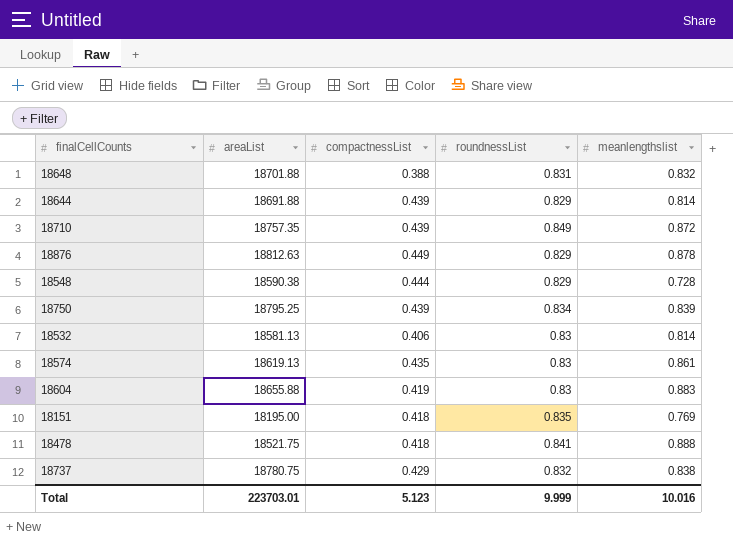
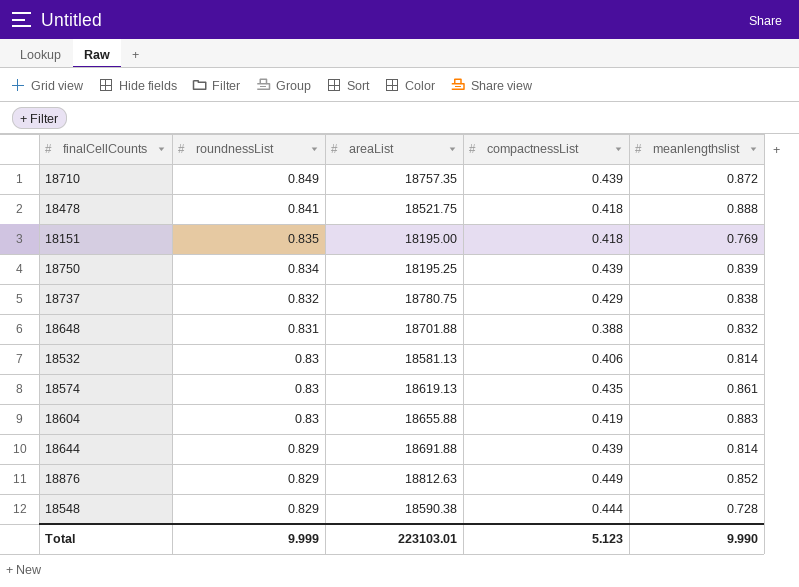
row order: none -> roundnessList descending
column roundnessList | position: 4 -> 2
18750 | areaList: 18795.25 -> 18195.25
18876 | meanlengthslist: 0.878 -> 0.852
Total | areaList: 223703.01 -> 223103.01
Total | meanlengthslist: 10.016 -> 9.990

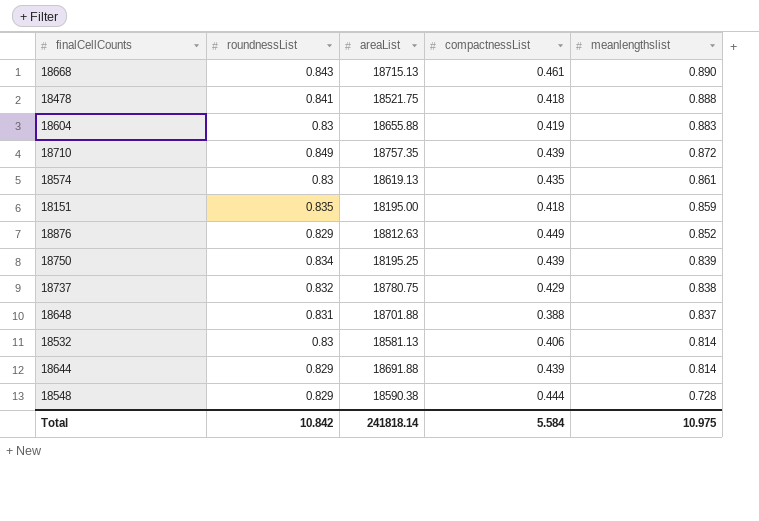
row order: roundnessList descending -> meanlengthslist descending
row 18668: none -> 0.843 | 18715.13 | 0.461 | 0.890
18151 | meanlengthslist: 0.769 -> 0.859
18648 | meanlengthslist: 0.832 -> 0.837
Total | roundnessList: 9.999 -> 10.842
Total | areaList: 223103.01 -> 241818.14
Total | compactnessList: 5.123 -> 5.584
Total | meanlengthslist: 9.990 -> 10.975

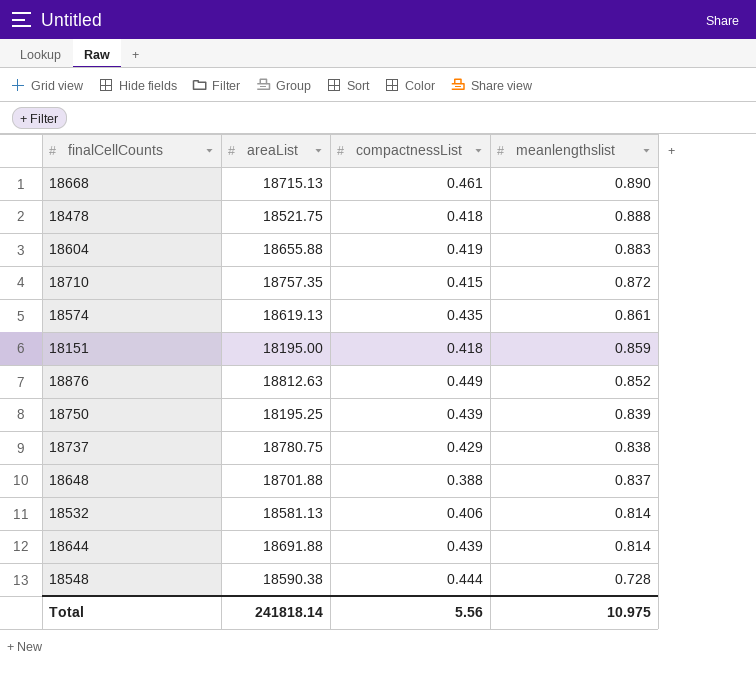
column roundnessList | position: 2 -> none
18710 | compactnessList: 0.439 -> 0.415
Total | compactnessList: 5.584 -> 5.56

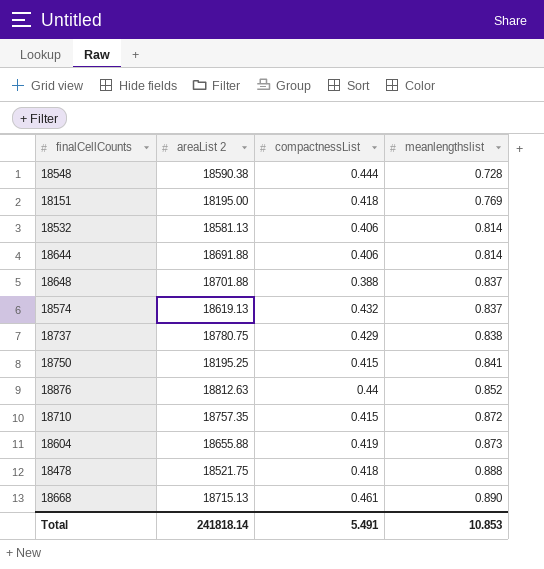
row order: meanlengthslist descending -> meanlengthslist ascending
column name: areaList -> areaList 2
18151 | meanlengthslist: 0.859 -> 0.769
18644 | compactnessList: 0.439 -> 0.406
18574 | compactnessList: 0.435 -> 0.432
18574 | meanlengthslist: 0.861 -> 0.837
18750 | compactnessList: 0.439 -> 0.415
18750 | meanlengthslist: 0.839 -> 0.841
18876 | compactnessList: 0.449 -> 0.44
18604 | meanlengthslist: 0.883 -> 0.873
Total | compactnessList: 5.56 -> 5.491
Total | meanlengthslist: 10.975 -> 10.853

